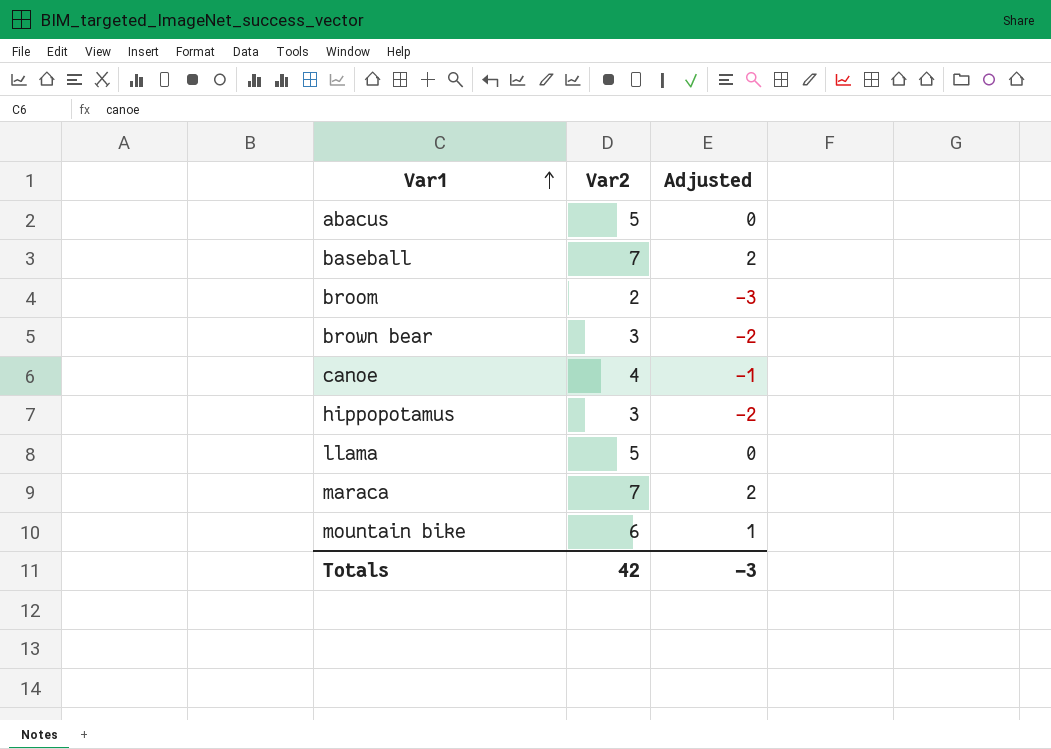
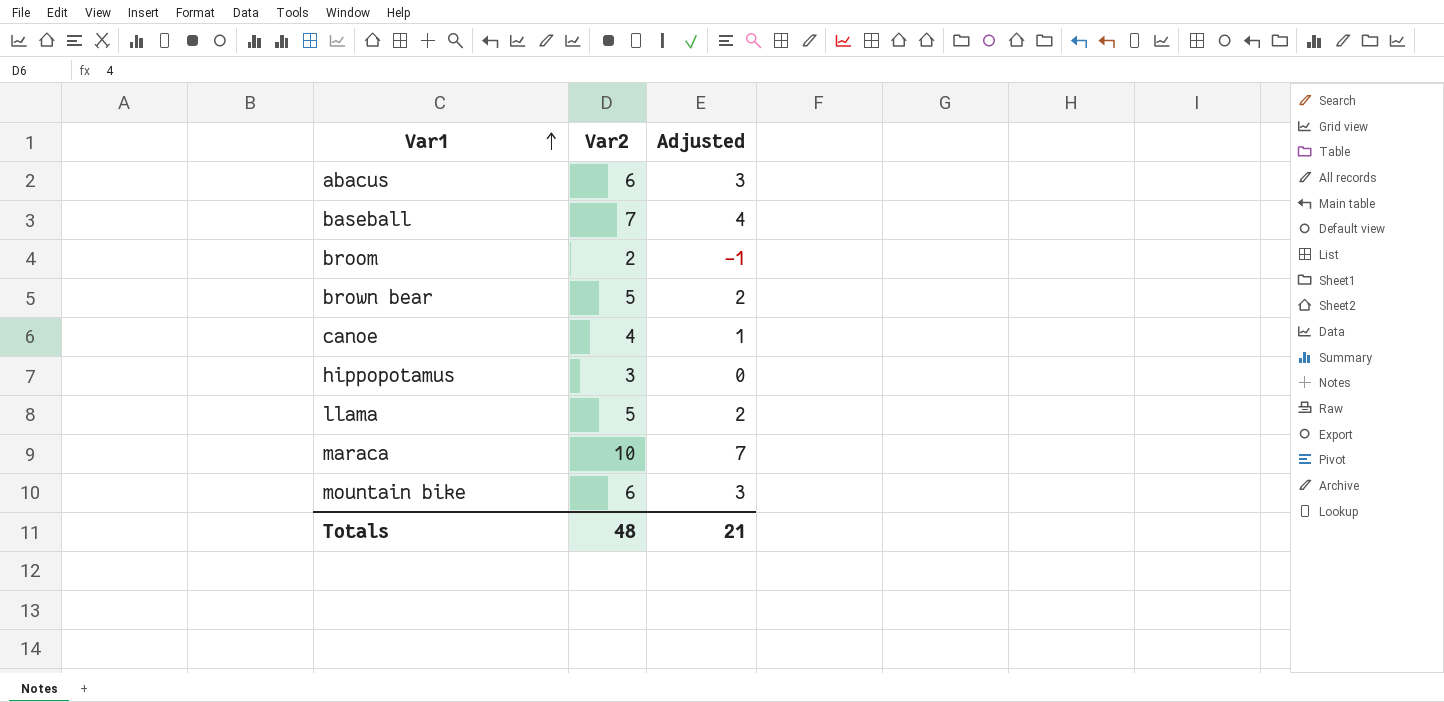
column Adjusted | formula: [Var2] - 5 -> [Var2] - 3
abacus | Var2: 5 -> 6
brown bear | Var2: 3 -> 5
maraca | Var2: 7 -> 10
Totals | Var2: 42 -> 48
Totals | Adjusted: -3 -> 21

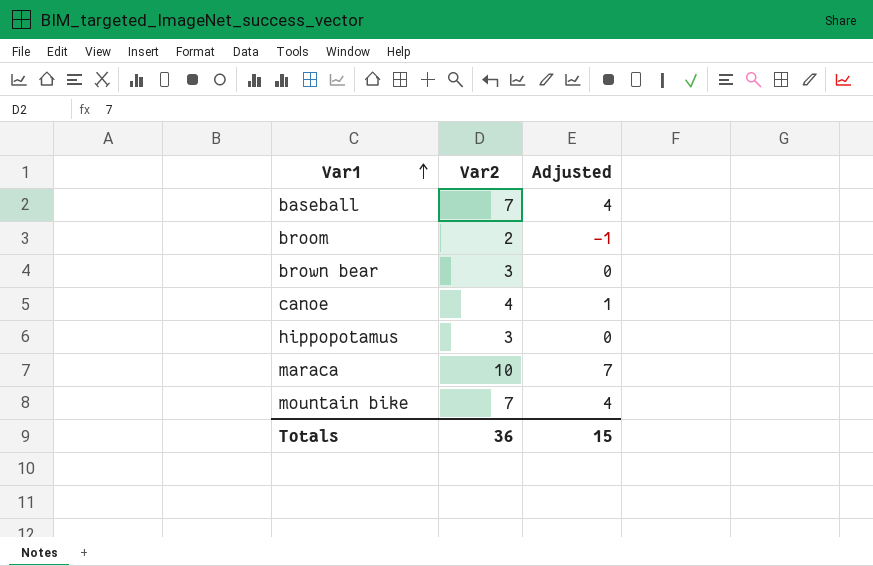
row abacus: 6 | 3 -> none
row llama: 5 | 2 -> none
brown bear | Var2: 5 -> 3
brown bear | Adjusted: 2 -> 0
mountain bike | Var2: 6 -> 7
mountain bike | Adjusted: 3 -> 4
Totals | Var2: 48 -> 36
Totals | Adjusted: 21 -> 15

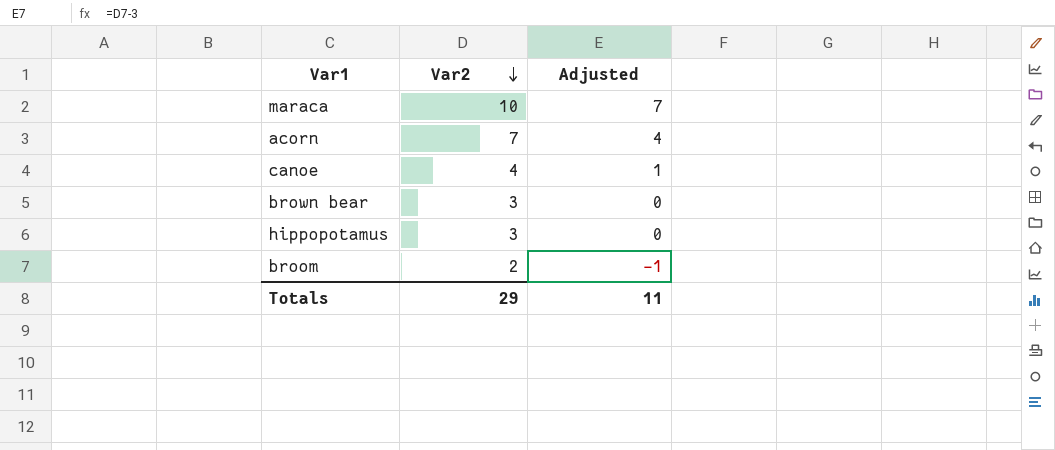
row order: Var1 ascending -> Var2 descending
row baseball: 7 | 4 -> none
row mountain bike: 7 | 4 -> none
row acorn: none -> 7 | 4
Totals | Var2: 36 -> 29
Totals | Adjusted: 15 -> 11

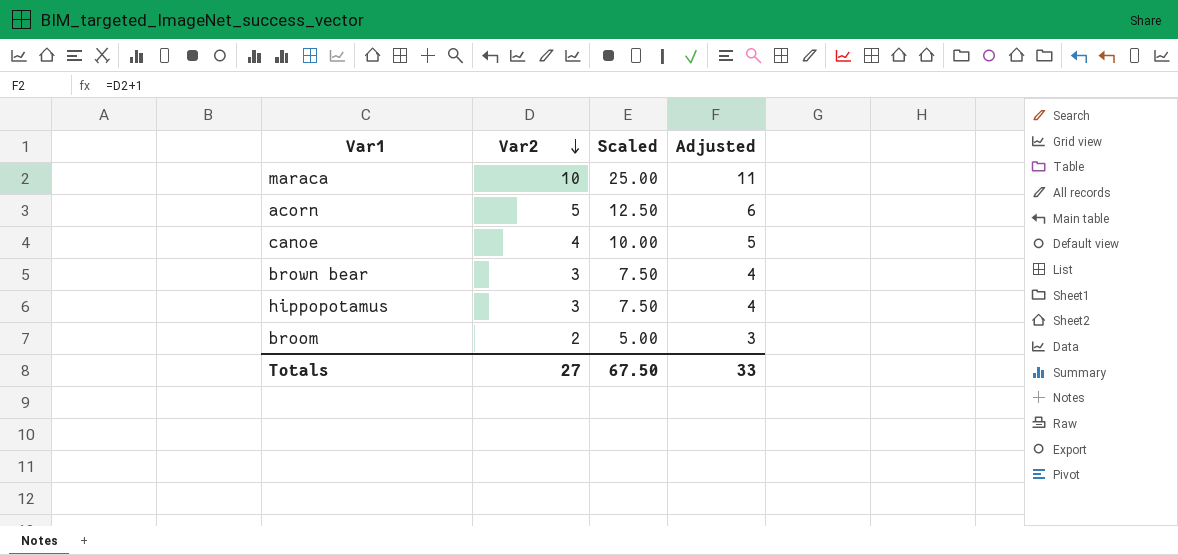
column Scaled | formula: none -> [Var2] * 2.5
column Adjusted | formula: [Var2] - 3 -> [Var2] + 1
acorn | Var2: 7 -> 5
Totals | Var2: 29 -> 27
Totals | Adjusted: 11 -> 33

